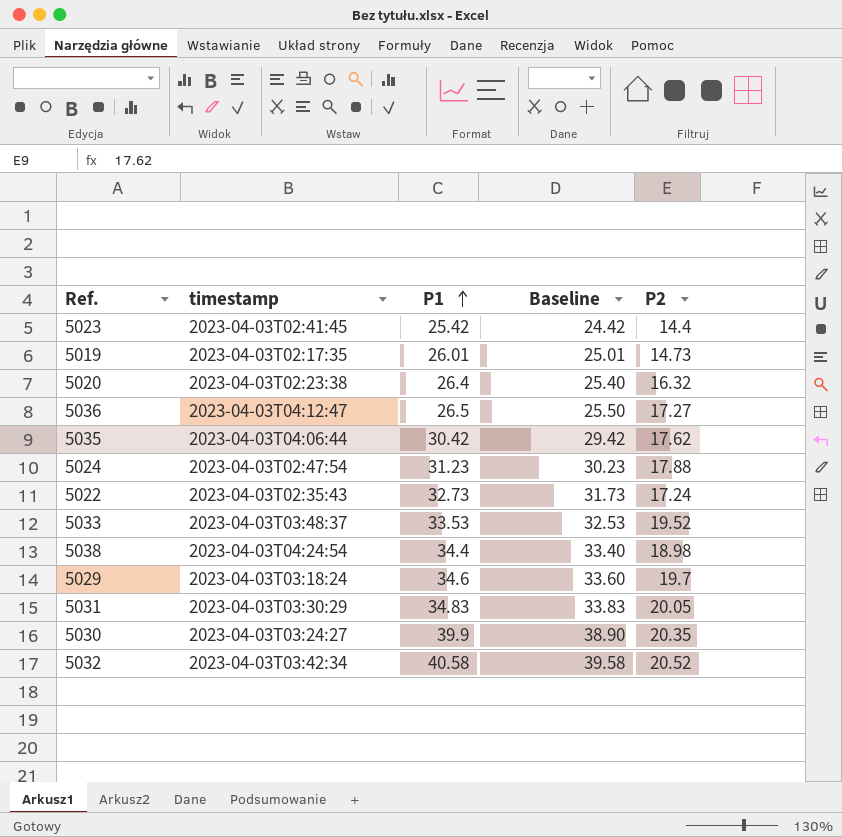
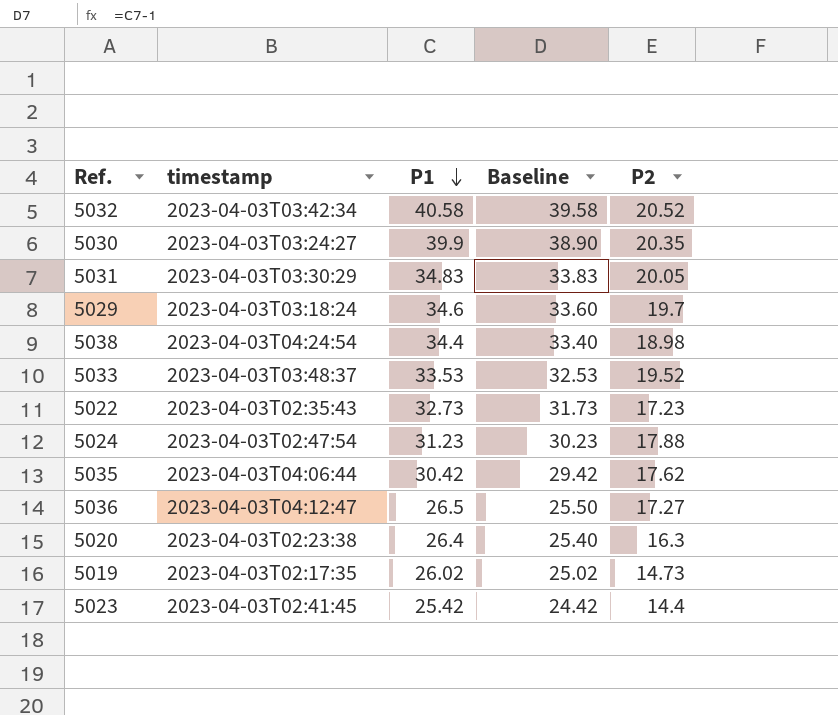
row order: P1 ascending -> P1 descending
5022 | P2: 17.24 -> 17.23
5020 | P2: 16.32 -> 16.3
5019 | P1: 26.01 -> 26.02
5019 | Baseline: 25.01 -> 25.02

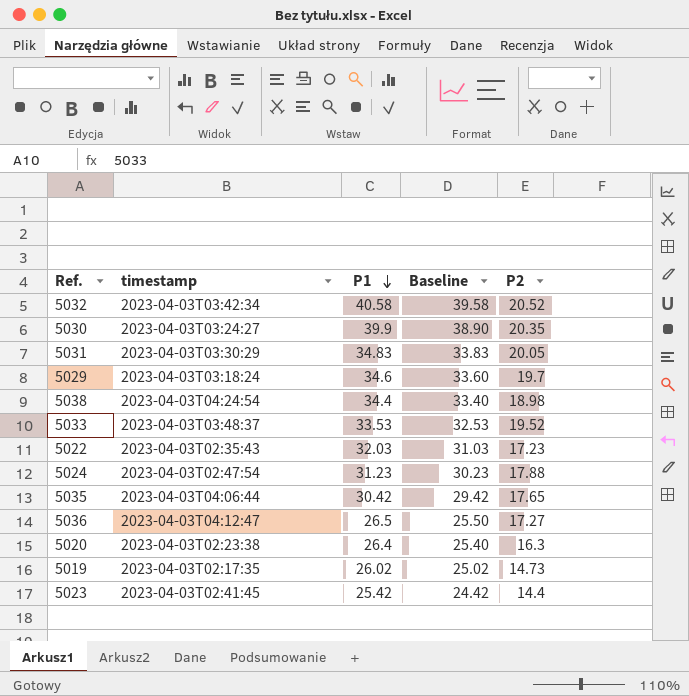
5022 | P1: 32.73 -> 32.03
5022 | Baseline: 31.73 -> 31.03
5035 | P2: 17.62 -> 17.65

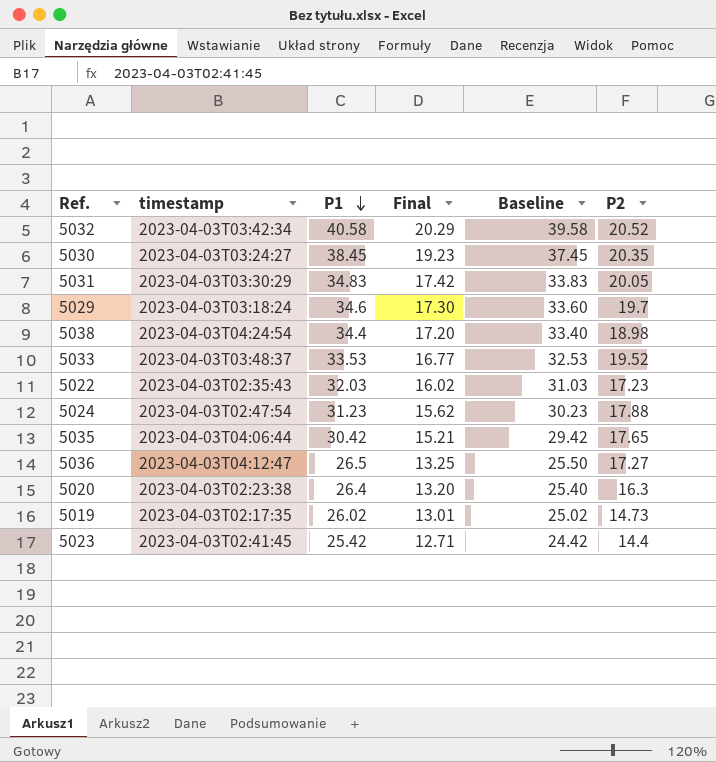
column Final | formula: none -> [P1] * 0.5
5030 | P1: 39.9 -> 38.45
5030 | Baseline: 38.90 -> 37.45

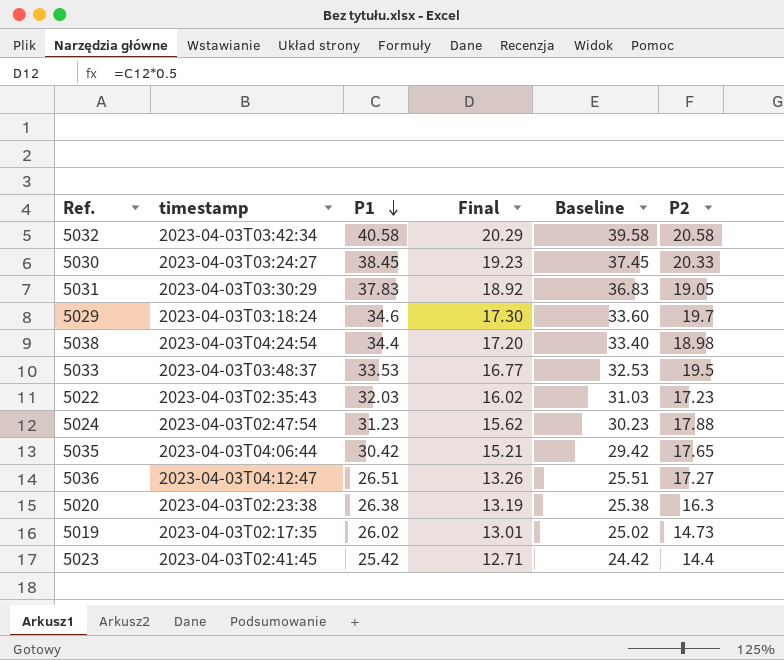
5032 | P2: 20.52 -> 20.58
5030 | P2: 20.35 -> 20.33
5031 | P1: 34.83 -> 37.83
5031 | Final: 17.42 -> 18.92
5031 | Baseline: 33.83 -> 36.83
5031 | P2: 20.05 -> 19.05
5033 | P2: 19.52 -> 19.5
5036 | P1: 26.5 -> 26.51
5036 | Final: 13.25 -> 13.26
5036 | Baseline: 25.50 -> 25.51
5020 | P1: 26.4 -> 26.38
5020 | Final: 13.20 -> 13.19
5020 | Baseline: 25.40 -> 25.38

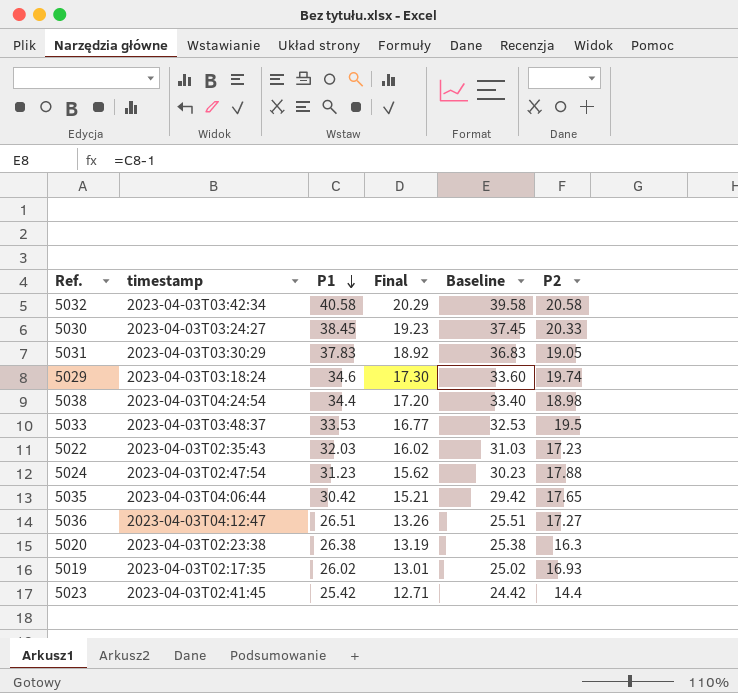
5029 | P2: 19.7 -> 19.74
5019 | P2: 14.73 -> 16.93

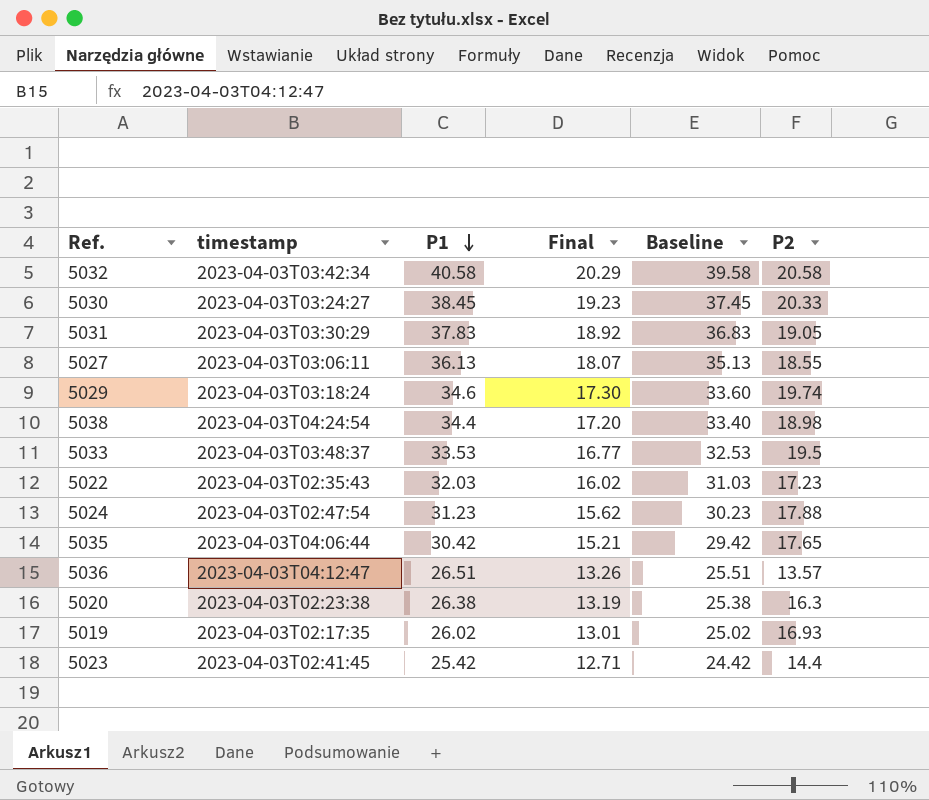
row 5027: none -> 2023-04-03T03:06:11 | 36.13 | 18.07 | 35.13 | 18.55
5036 | P2: 17.27 -> 13.57

